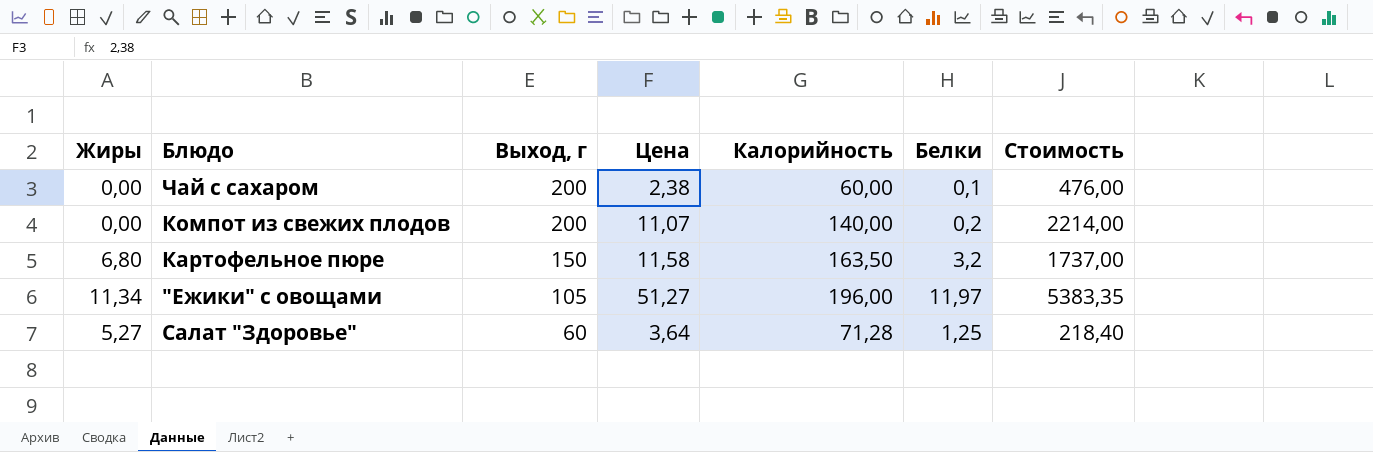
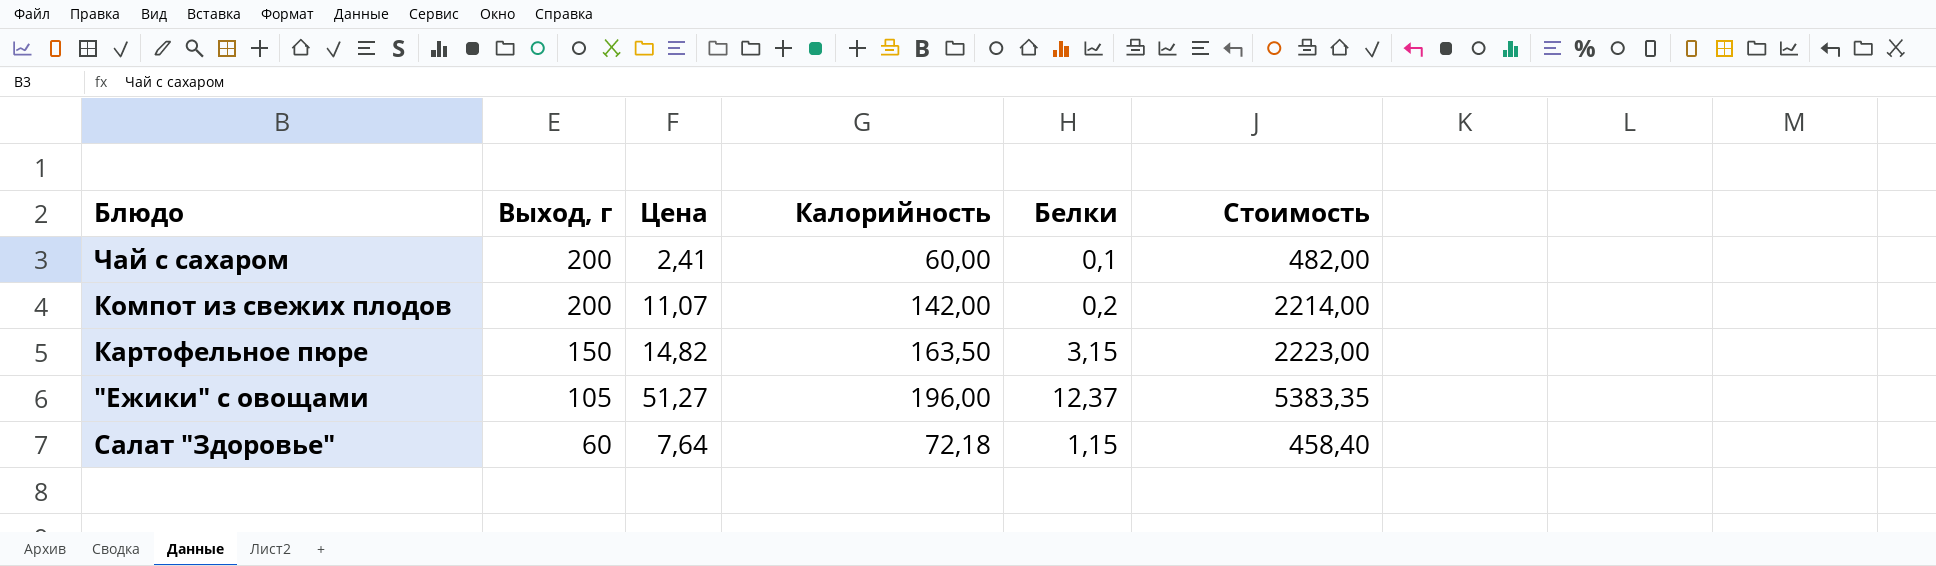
column Жиры | position: 1 -> none
Чай с сахаром | Цена: 2,38 -> 2,41
Чай с сахаром | Стоимость: 476,00 -> 482,00
Компот из свежих плодов | Калорийность: 140,00 -> 142,00
Картофельное пюре | Цена: 11,58 -> 14,82
Картофельное пюре | Белки: 3,2 -> 3,15
Картофельное пюре | Стоимость: 1737,00 -> 2223,00
"Ежики" с овощами | Белки: 11,97 -> 12,37
Салат "Здоровье" | Цена: 3,64 -> 7,64
Салат "Здоровье" | Калорийность: 71,28 -> 72,18
Салат "Здоровье" | Белки: 1,25 -> 1,15
Салат "Здоровье" | Стоимость: 218,40 -> 458,40

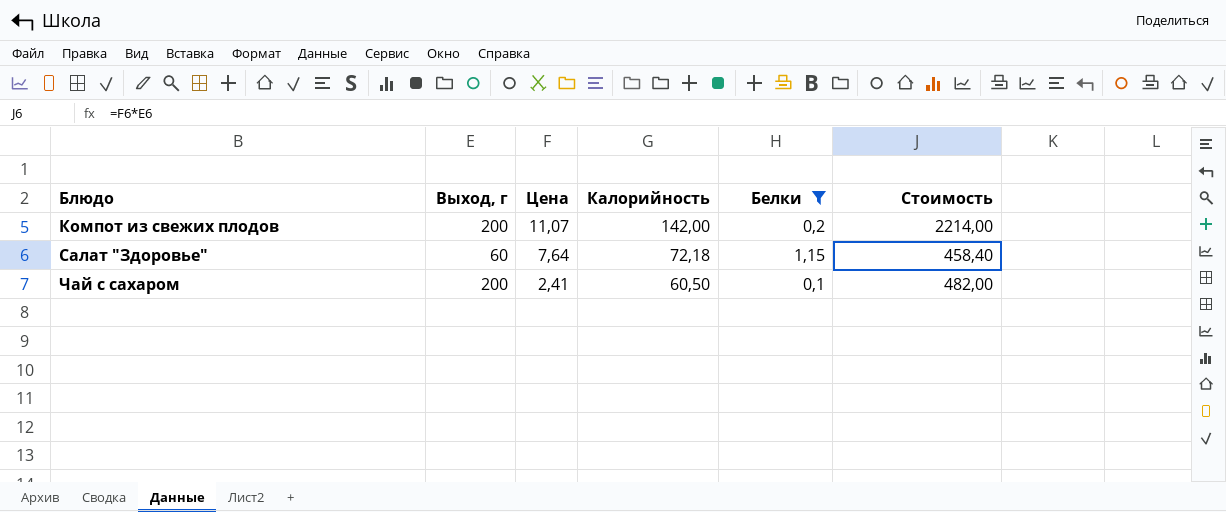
filter: none -> Белки <= 1,15
row order: Выход, г descending -> Блюдо ascending
Чай с сахаром | Калорийность: 60,00 -> 60,50

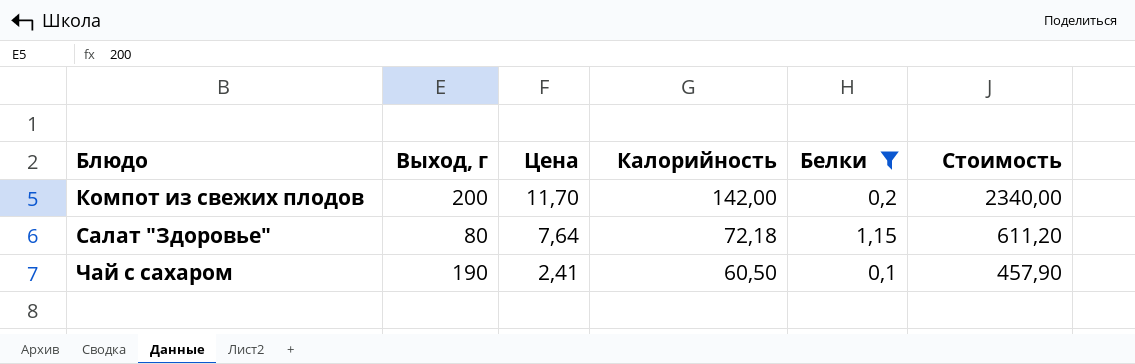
Компот из свежих плодов | Цена: 11,07 -> 11,70
Компот из свежих плодов | Стоимость: 2214,00 -> 2340,00
Салат "Здоровье" | Выход, г: 60 -> 80
Салат "Здоровье" | Стоимость: 458,40 -> 611,20
Чай с сахаром | Выход, г: 200 -> 190
Чай с сахаром | Стоимость: 482,00 -> 457,90

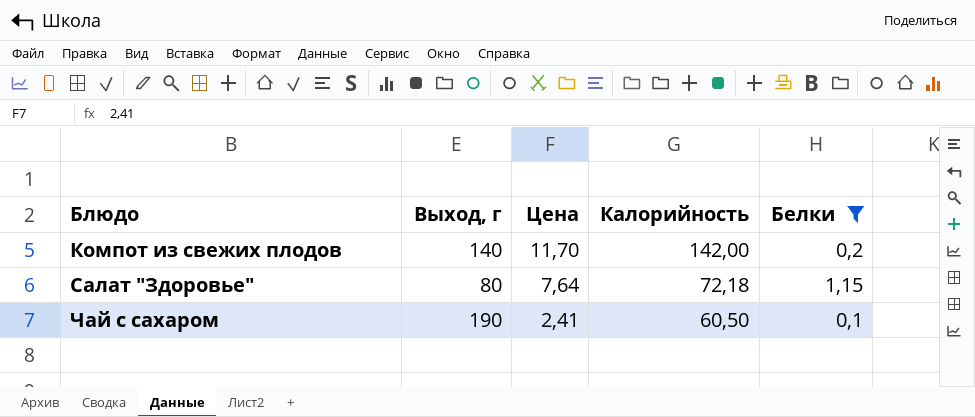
column Стоимость | formula: [Выход, г] * [Цена] -> none
Компот из свежих плодов | Выход, г: 200 -> 140

